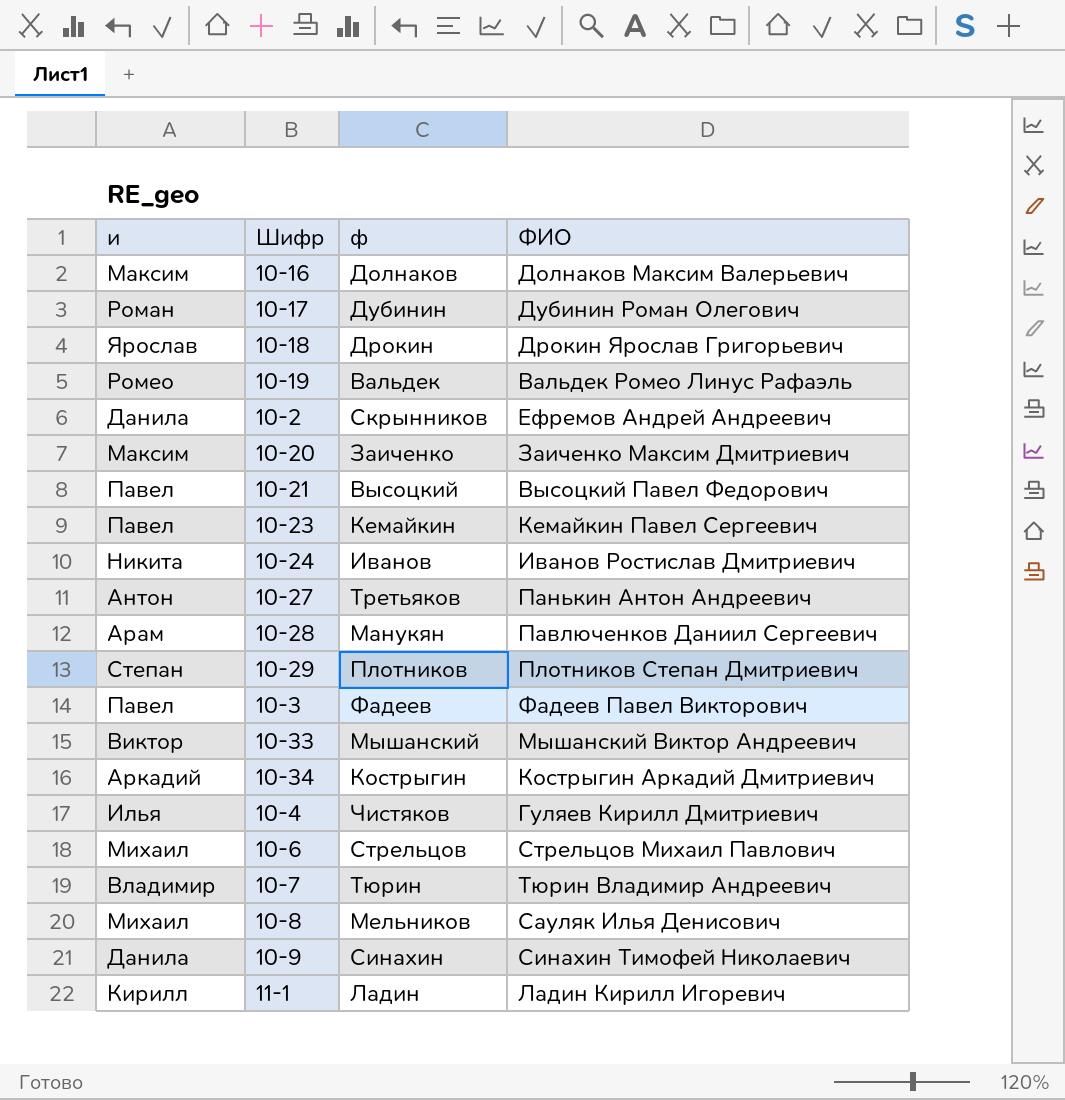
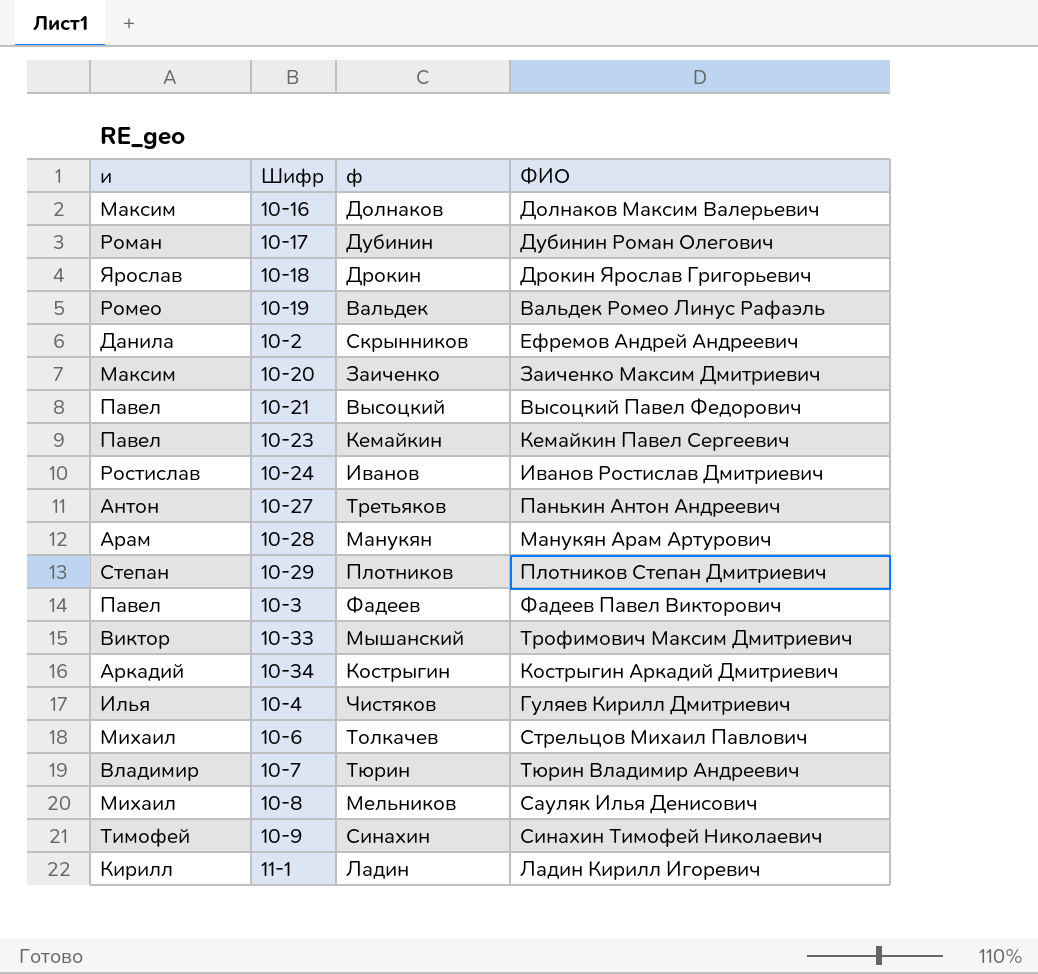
10-24 | и: Никита -> Ростислав
10-28 | ФИО: Павлюченков Даниил Сергеевич -> Манукян Арам Артурович
10-33 | ФИО: Мышанский Виктор Андреевич -> Трофимович Максим Дмитриевич
10-6 | ф: Стрельцов -> Толкачев
10-9 | и: Данила -> Тимофей

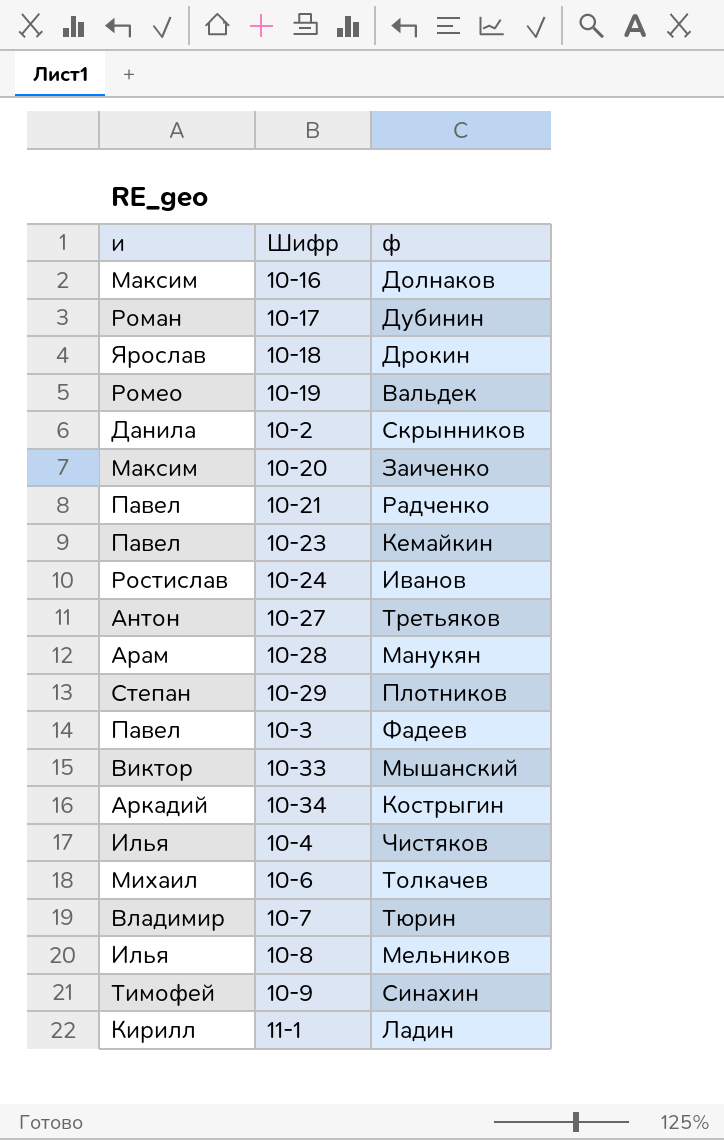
column ФИО | position: 4 -> none
10-21 | ф: Высоцкий -> Радченко
10-8 | и: Михаил -> Илья

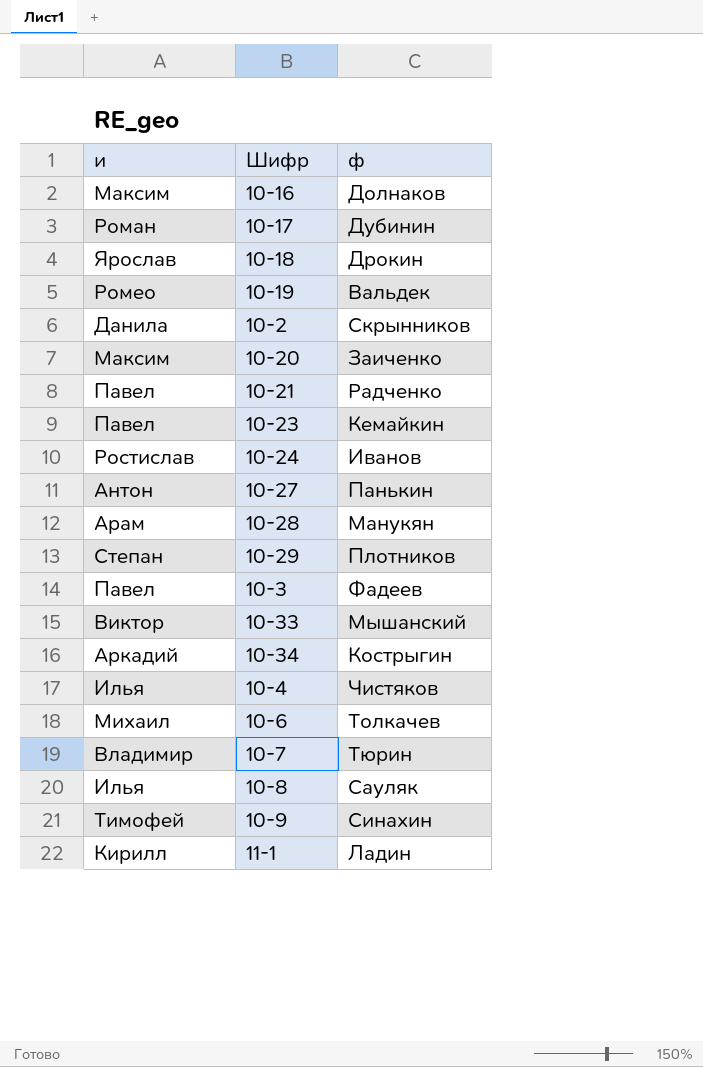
10-27 | ф: Третьяков -> Панькин
10-8 | ф: Мельников -> Сауляк

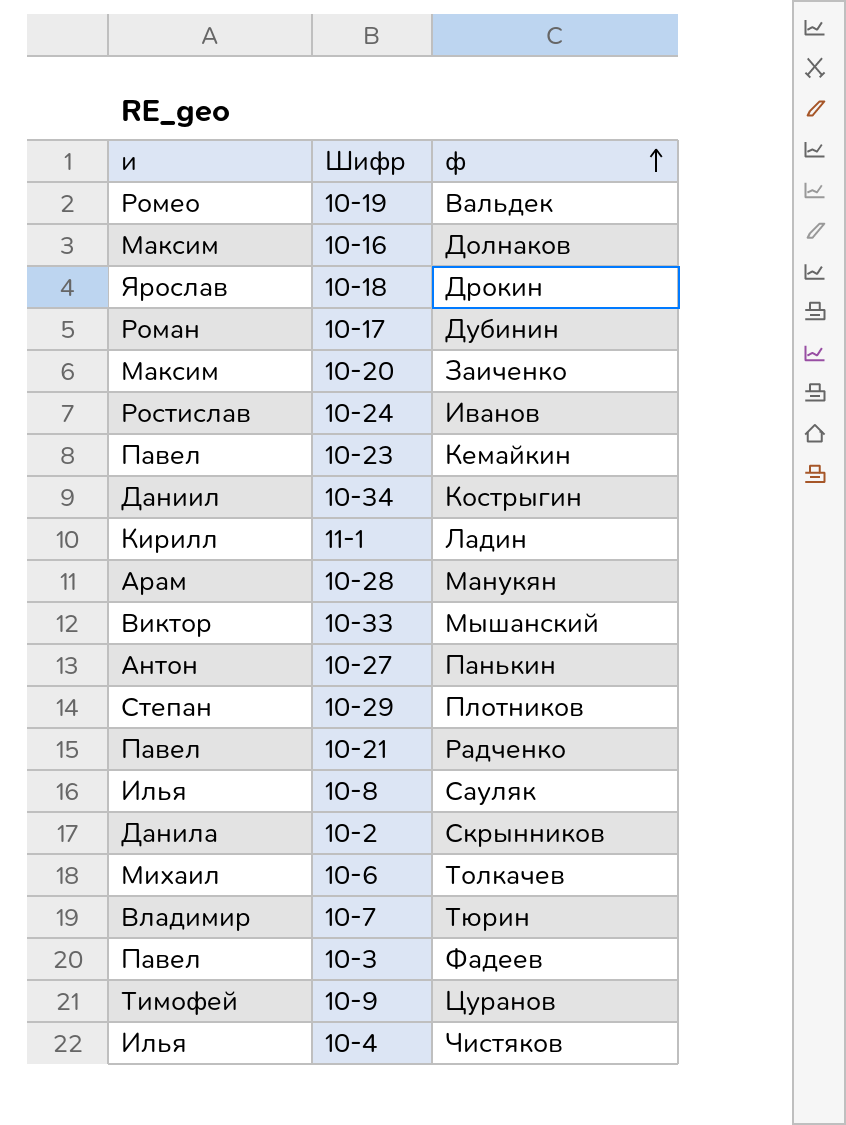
row order: none -> ф ascending
10-34 | и: Аркадий -> Даниил
10-9 | ф: Синахин -> Цуранов

